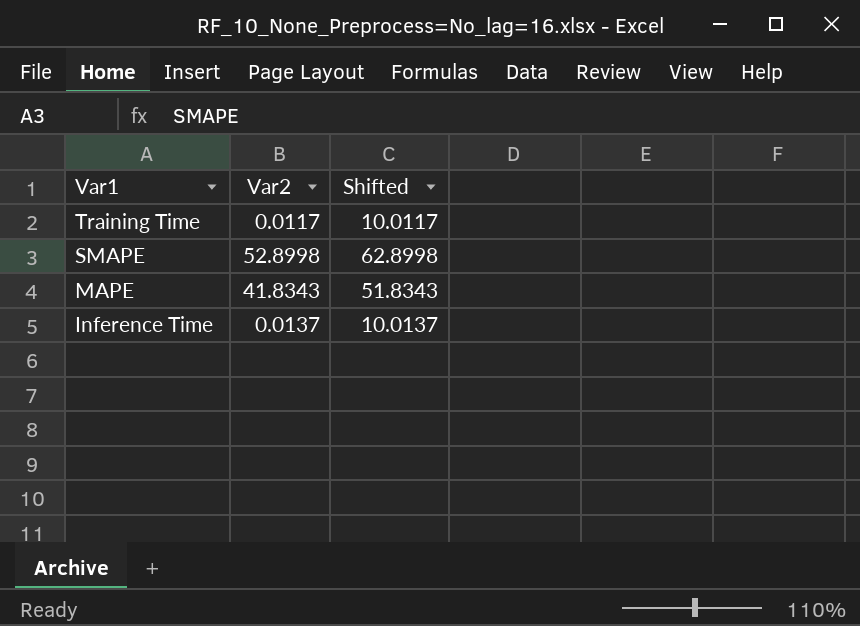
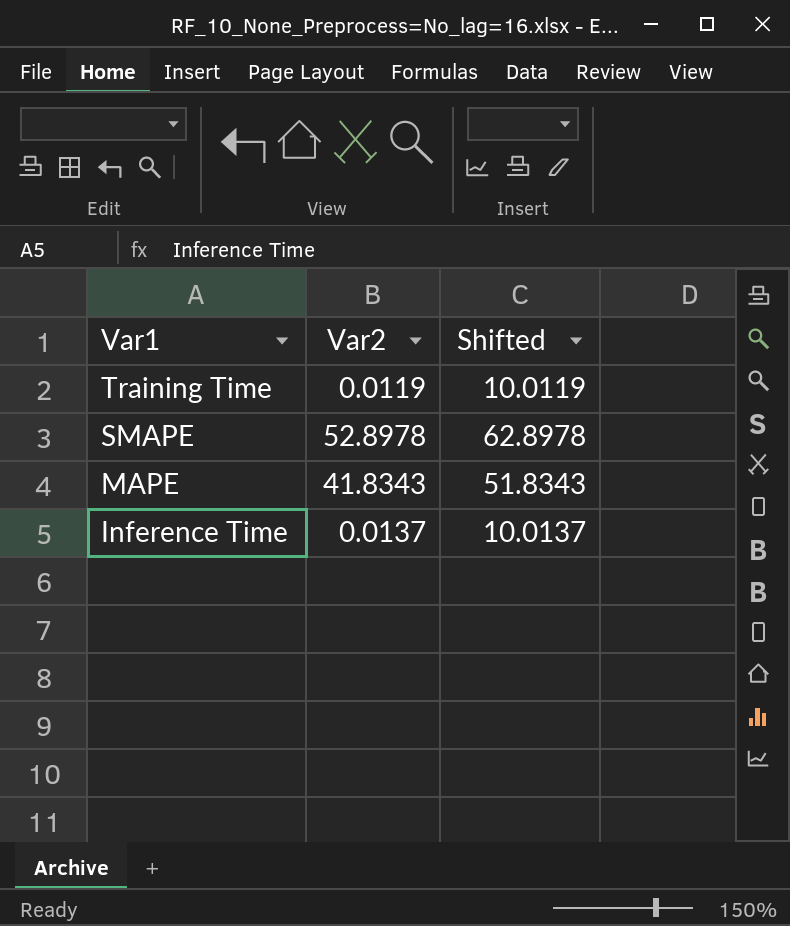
Training Time | Var2: 0.0117 -> 0.0119
Training Time | Shifted: 10.0117 -> 10.0119
SMAPE | Var2: 52.8998 -> 52.8978
SMAPE | Shifted: 62.8998 -> 62.8978

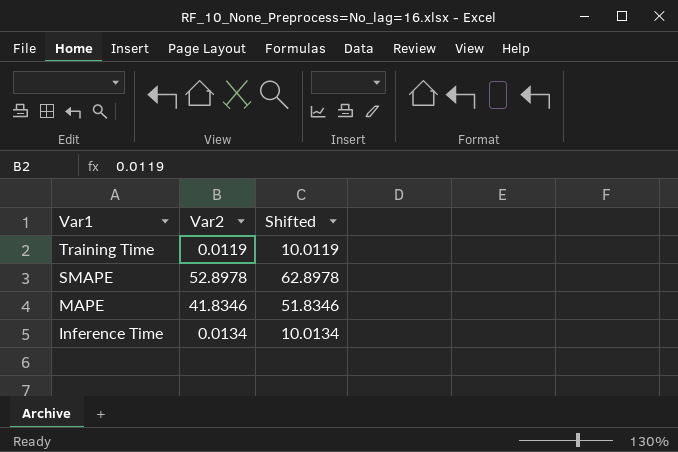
MAPE | Var2: 41.8343 -> 41.8346
MAPE | Shifted: 51.8343 -> 51.8346
Inference Time | Var2: 0.0137 -> 0.0134
Inference Time | Shifted: 10.0137 -> 10.0134

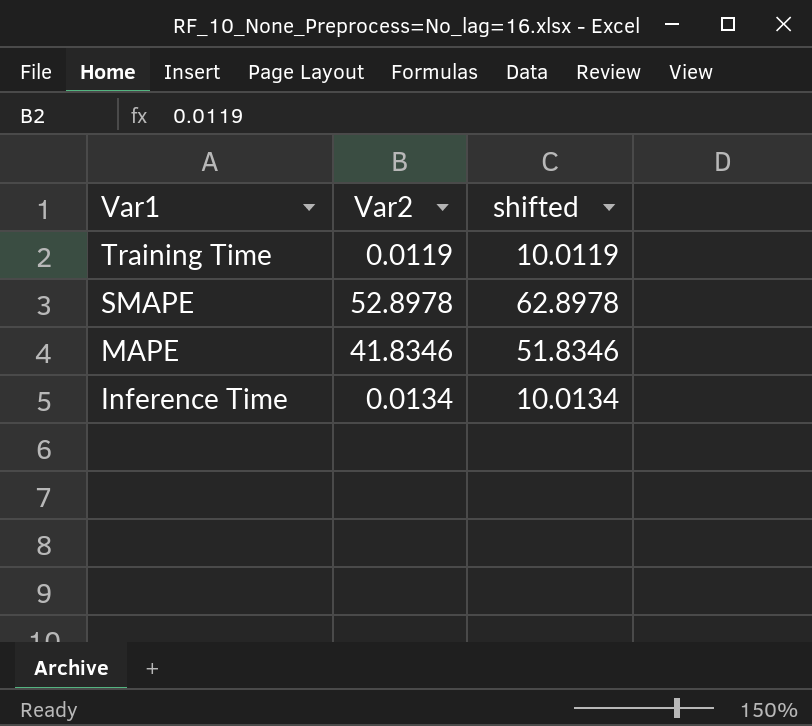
column name: Shifted -> shifted

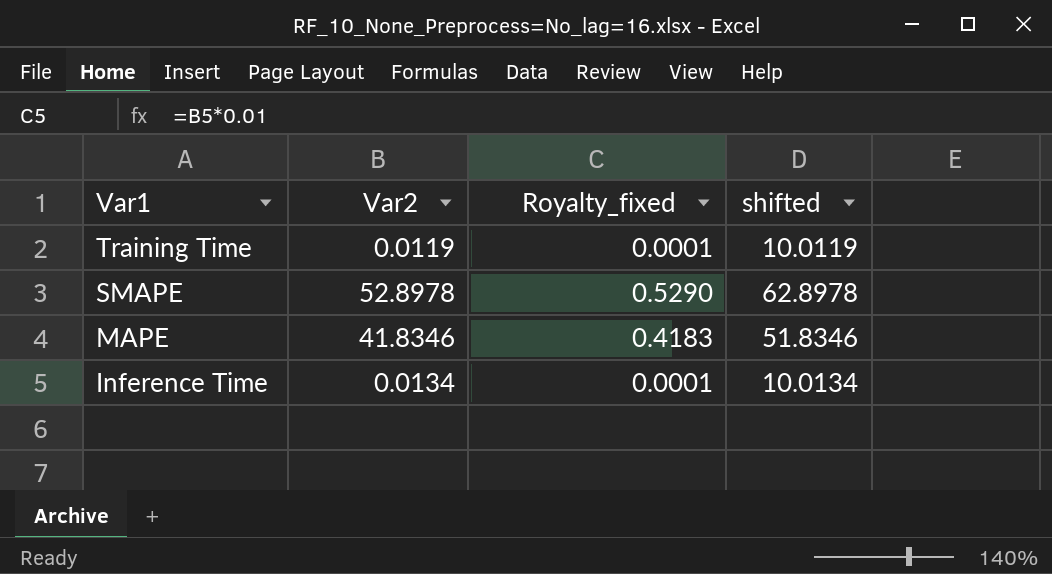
column Royalty_fixed | formula: none -> [Var2] * 0.01

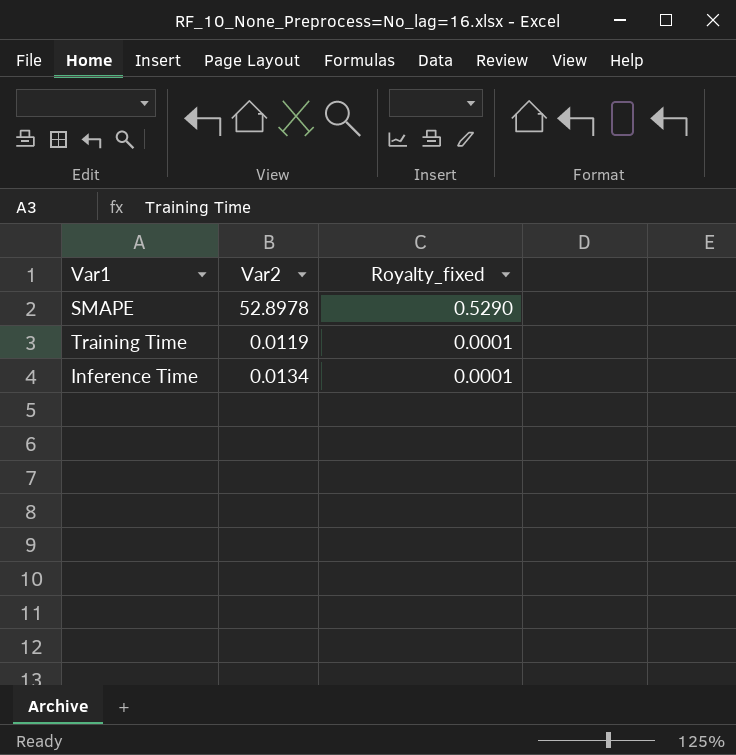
row order: Var1 descending -> Royalty_fixed descending
column shifted | formula: [Var2] + 10 -> none
row MAPE: 41.8346 | 0.4183 | 51.8346 -> none

